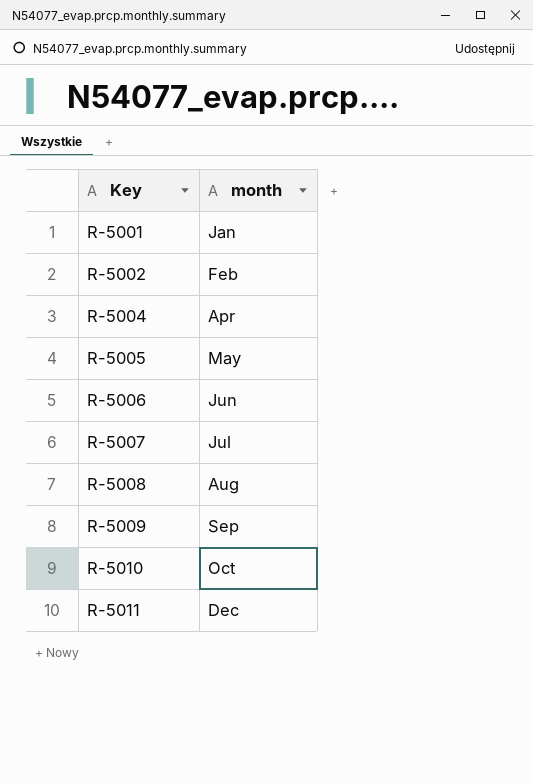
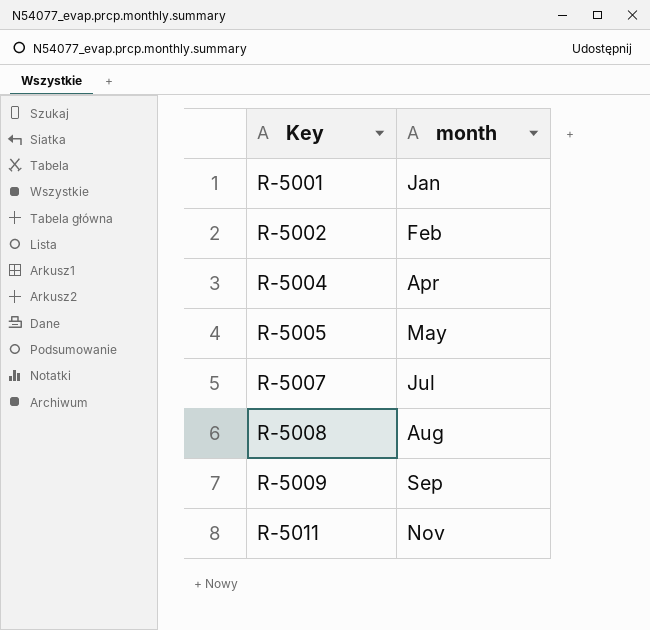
row R-5006: Jun -> none
row R-5010: Oct -> none
R-5011 | month: Dec -> Nov

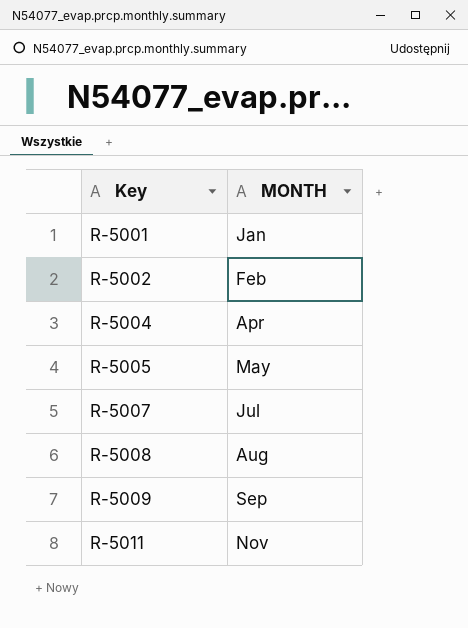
column name: month -> MONTH

